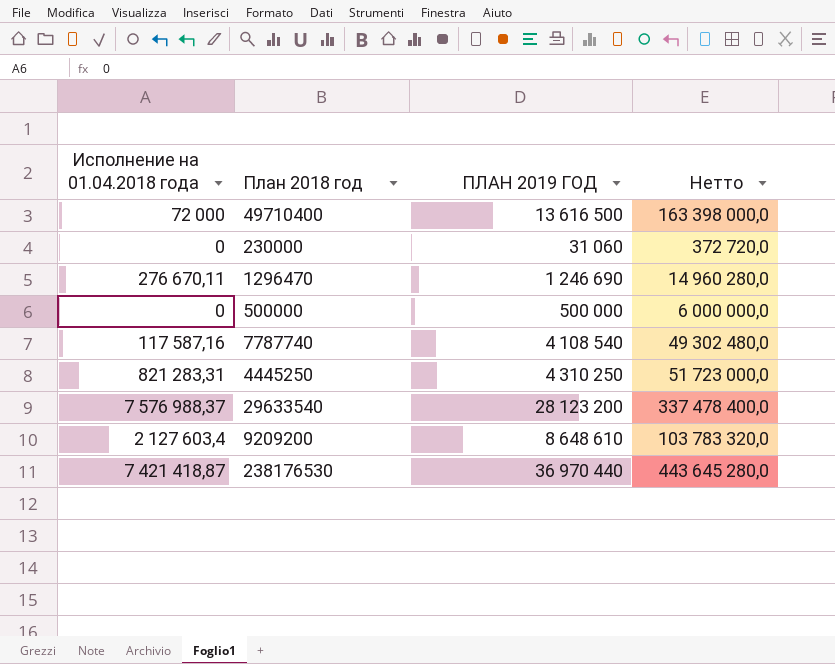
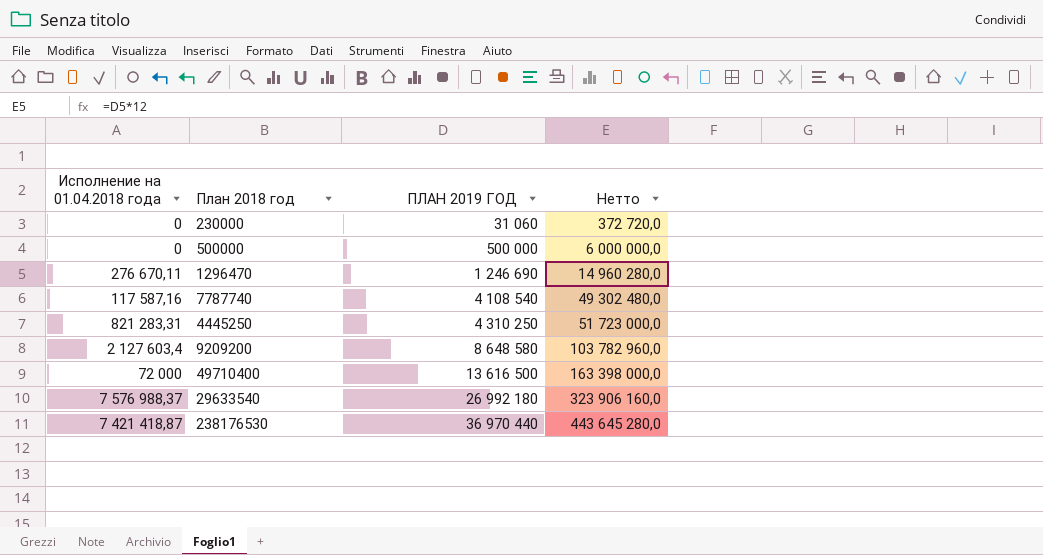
row order: none -> ПЛАН 2019 ГОД ascending
9209200 | ПЛАН 2019 ГОД: 8 648 610 -> 8 648 580
9209200 | Нетто: 103 783 320,0 -> 103 782 960,0
29633540 | ПЛАН 2019 ГОД: 28 123 200 -> 26 992 180
29633540 | Нетто: 337 478 400,0 -> 323 906 160,0

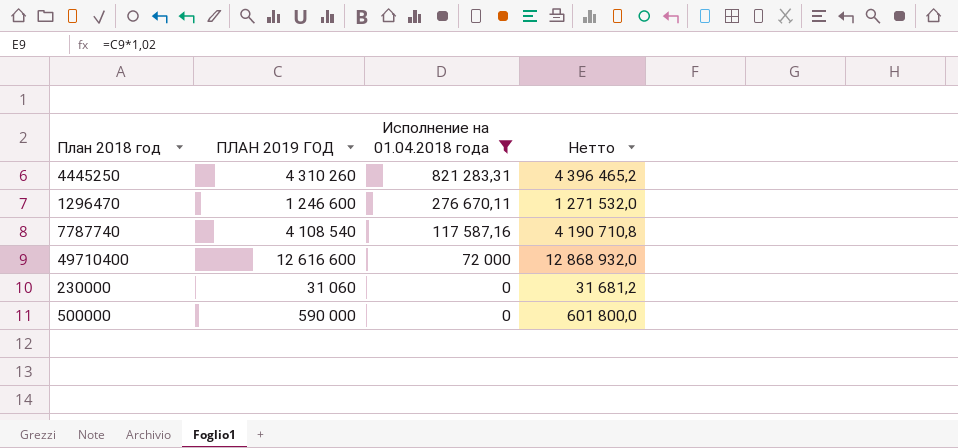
filter: none -> Исполнение на 01.04.2018 года <= 821 283,31
row order: ПЛАН 2019 ГОД ascending -> Исполнение на 01.04.2018 года descending
column Исполнение на 01.04.2018 года | position: 1 -> 3
column Нетто | formula: [ПЛАН 2019 ГОД] * 12 -> [ПЛАН 2019 ГОД] * 1,02
4445250 | ПЛАН 2019 ГОД: 4 310 250 -> 4 310 260
1296470 | ПЛАН 2019 ГОД: 1 246 690 -> 1 246 600
49710400 | ПЛАН 2019 ГОД: 13 616 500 -> 12 616 600
500000 | ПЛАН 2019 ГОД: 500 000 -> 590 000

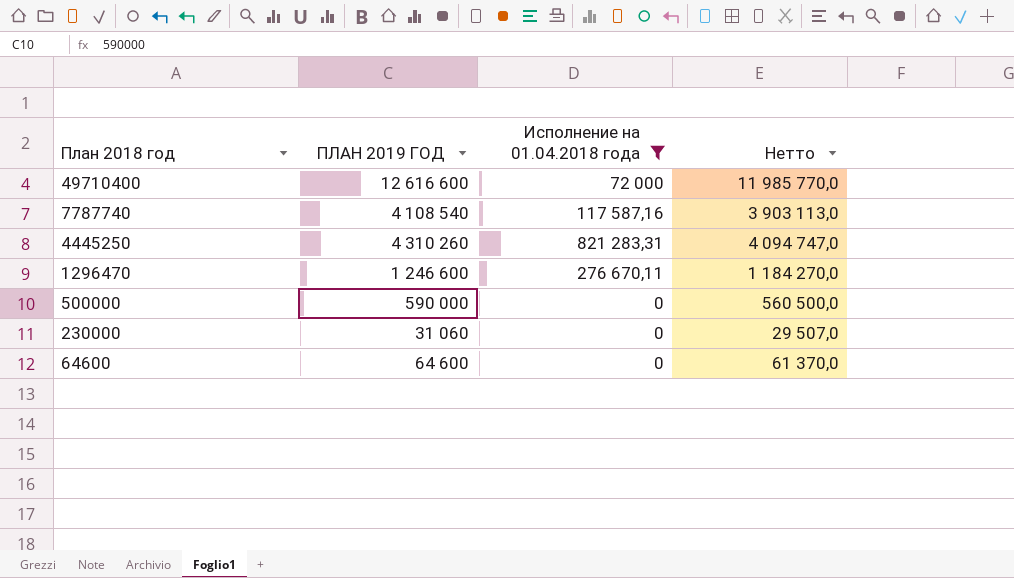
row order: Исполнение на 01.04.2018 года descending -> План 2018 год descending
column Нетто | formula: [ПЛАН 2019 ГОД] * 1,02 -> [ПЛАН 2019 ГОД] * 0,95
row 64600: none -> 64 600 | 0 | 61 370,0

